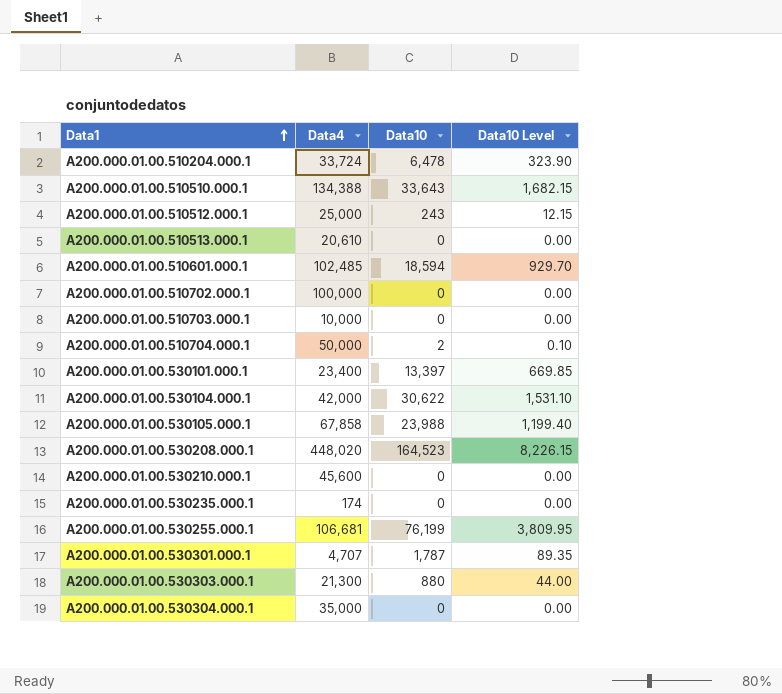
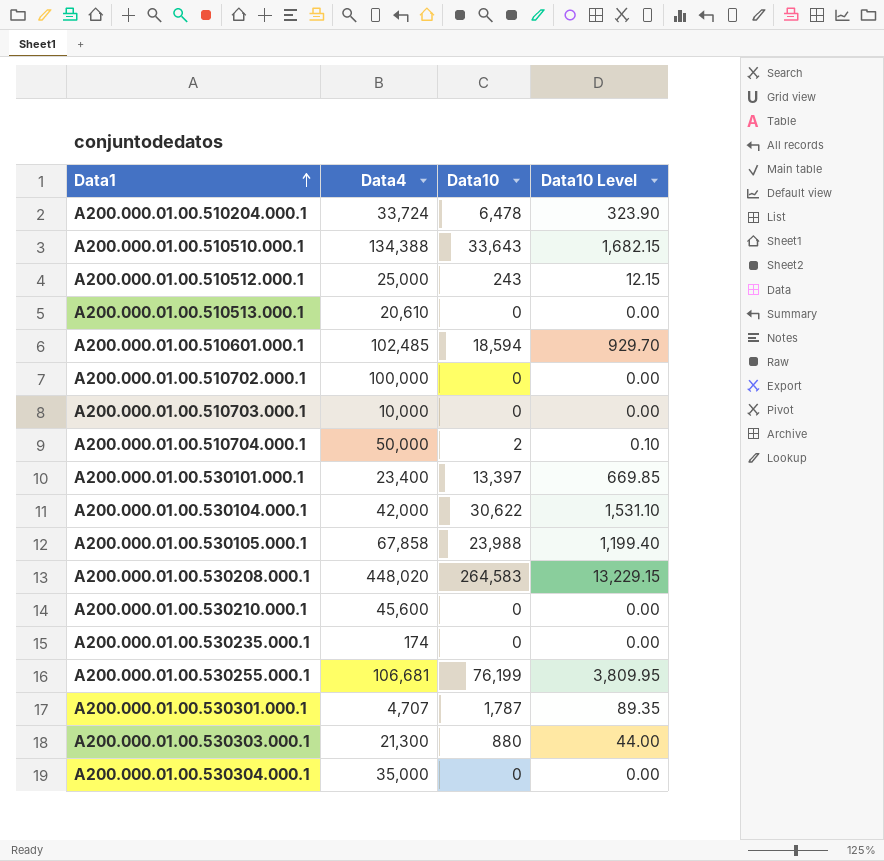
A200.000.01.00.530208.000.1 | Data10: 164,523 -> 264,583
A200.000.01.00.530208.000.1 | Data10 Level: 8,226.15 -> 13,229.15

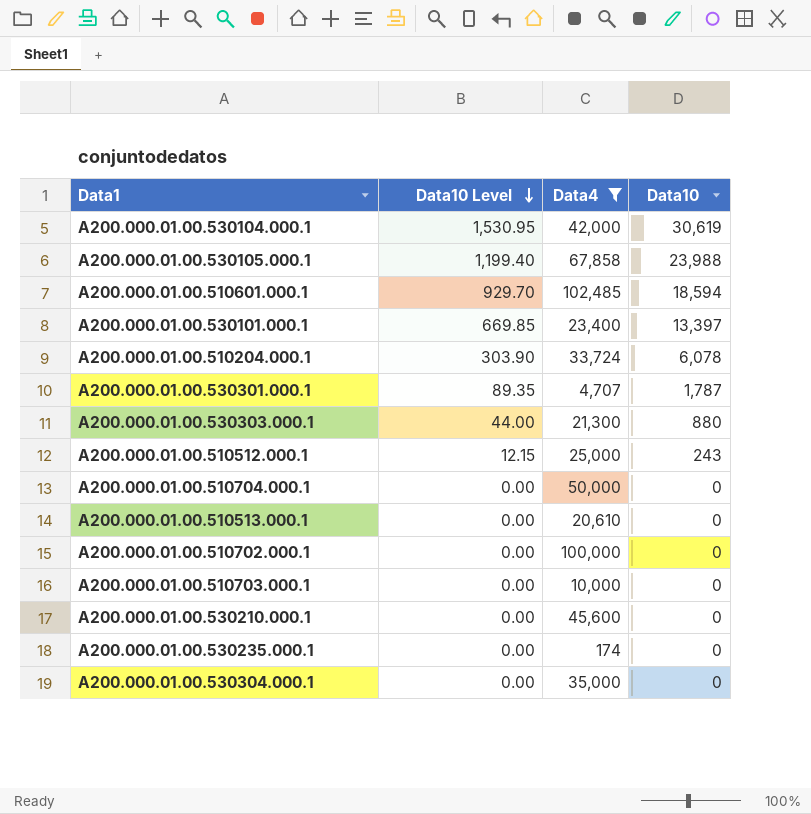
filter: none -> Data4 <= 102,485
row order: Data1 ascending -> Data10 Level descending
column Data10 Level | position: 4 -> 2
A200.000.01.00.530104.000.1 | Data10 Level: 1,531.10 -> 1,530.95
A200.000.01.00.530104.000.1 | Data10: 30,622 -> 30,619
A200.000.01.00.510204.000.1 | Data10 Level: 323.90 -> 303.90
A200.000.01.00.510204.000.1 | Data10: 6,478 -> 6,078
A200.000.01.00.510704.000.1 | Data10 Level: 0.10 -> 0.00
A200.000.01.00.510704.000.1 | Data10: 2 -> 0

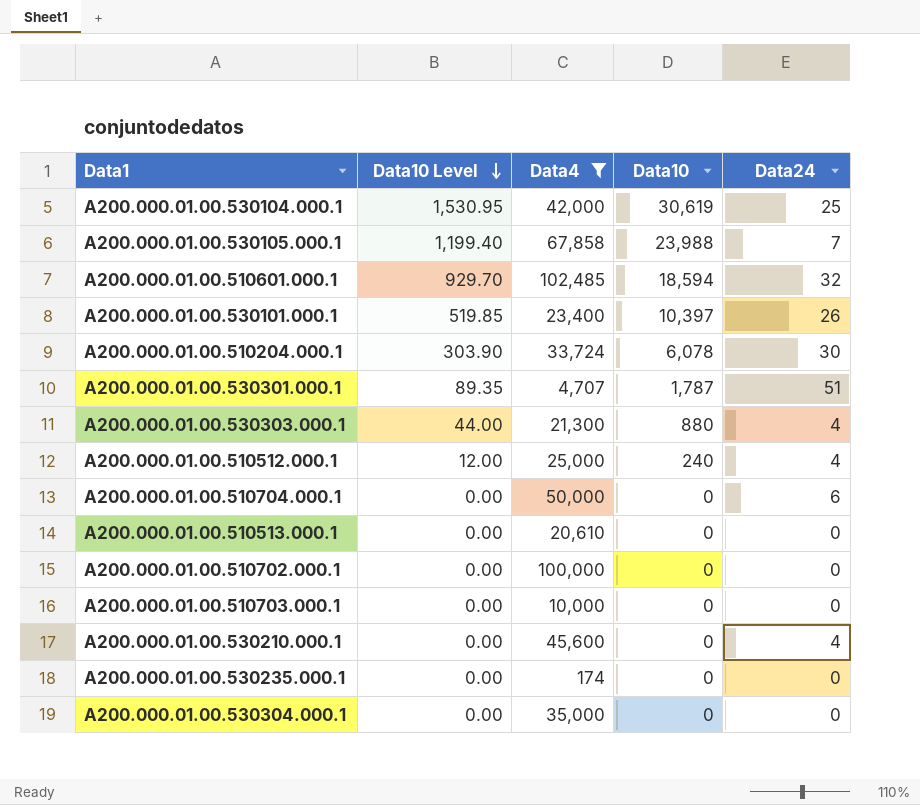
column Data24 | position: none -> 5
A200.000.01.00.530101.000.1 | Data10 Level: 669.85 -> 519.85
A200.000.01.00.530101.000.1 | Data10: 13,397 -> 10,397
A200.000.01.00.510512.000.1 | Data10 Level: 12.15 -> 12.00
A200.000.01.00.510512.000.1 | Data10: 243 -> 240

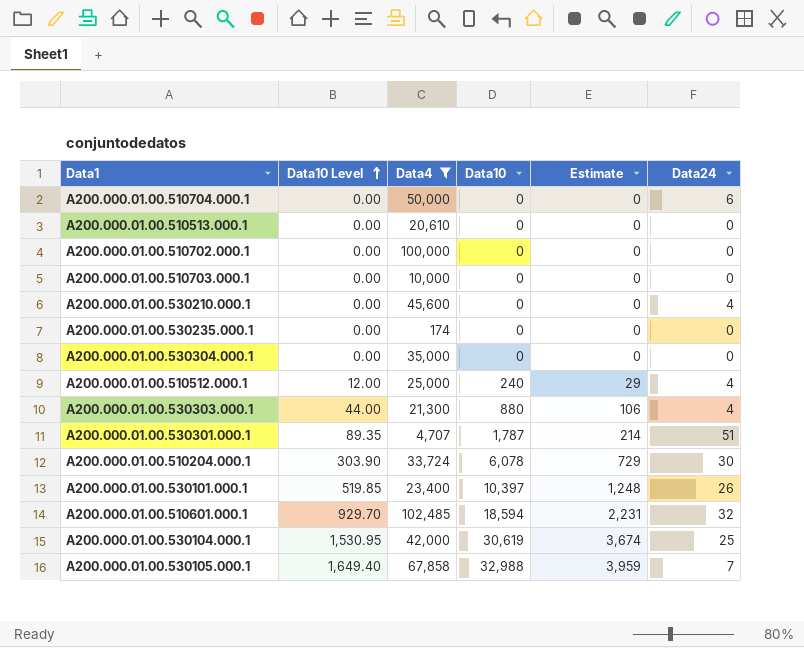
row order: Data10 Level descending -> Data10 Level ascending
column Estimate | formula: none -> [Data10] * 0.12
A200.000.01.00.530105.000.1 | Data10 Level: 1,199.40 -> 1,649.40
A200.000.01.00.530105.000.1 | Data10: 23,988 -> 32,988

